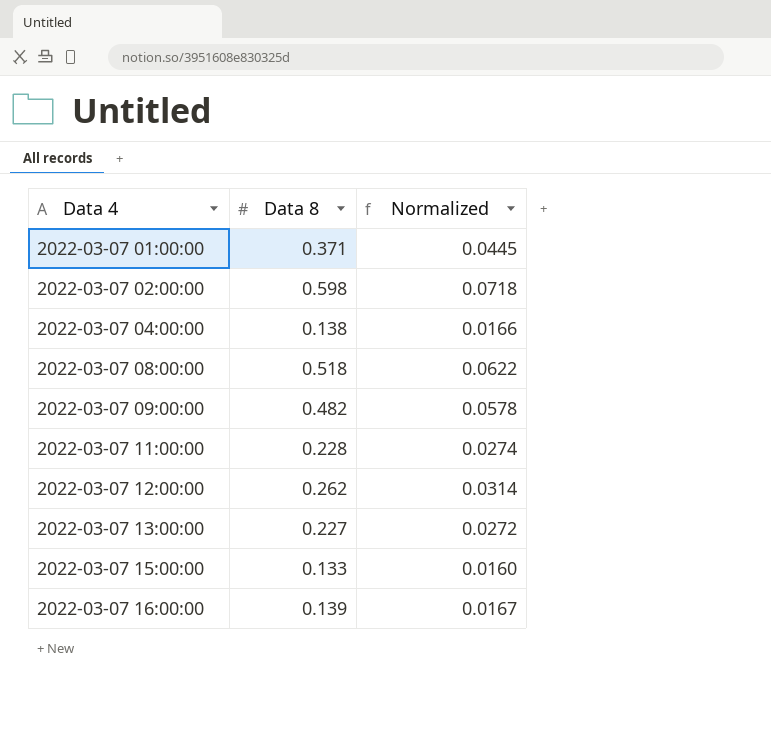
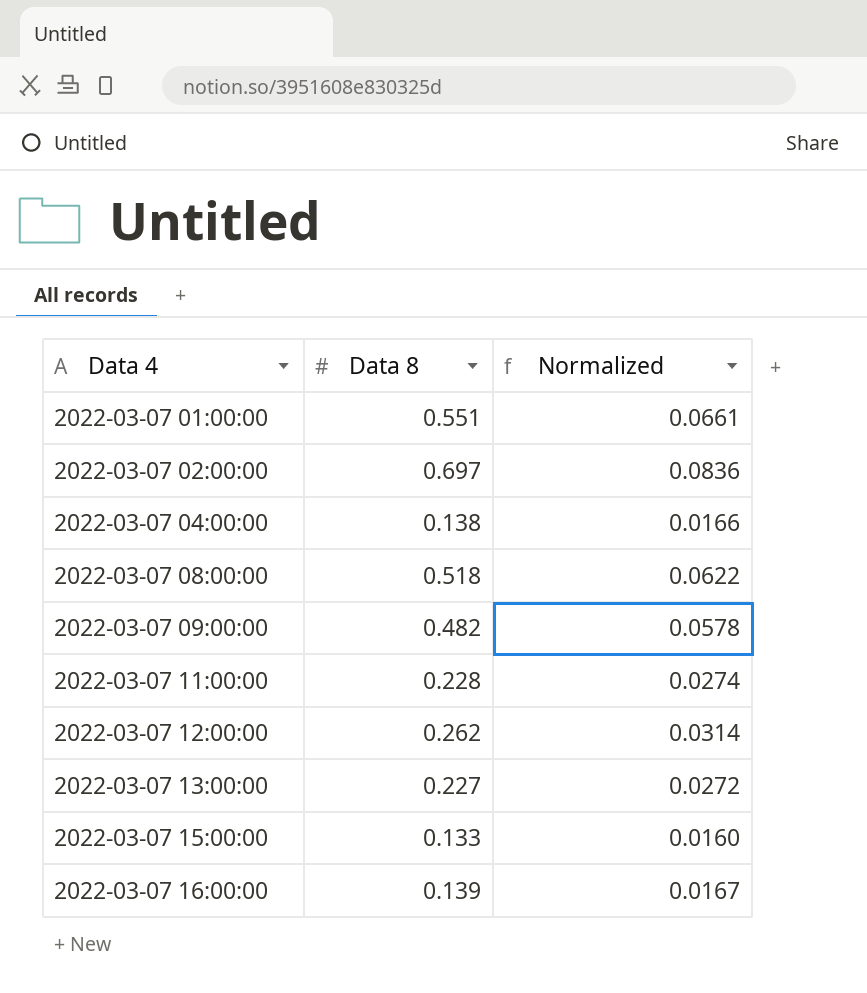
2022-03-07 01:00:00 | Data 8: 0.371 -> 0.551
2022-03-07 01:00:00 | Normalized: 0.0445 -> 0.0661
2022-03-07 02:00:00 | Data 8: 0.598 -> 0.697
2022-03-07 02:00:00 | Normalized: 0.0718 -> 0.0836

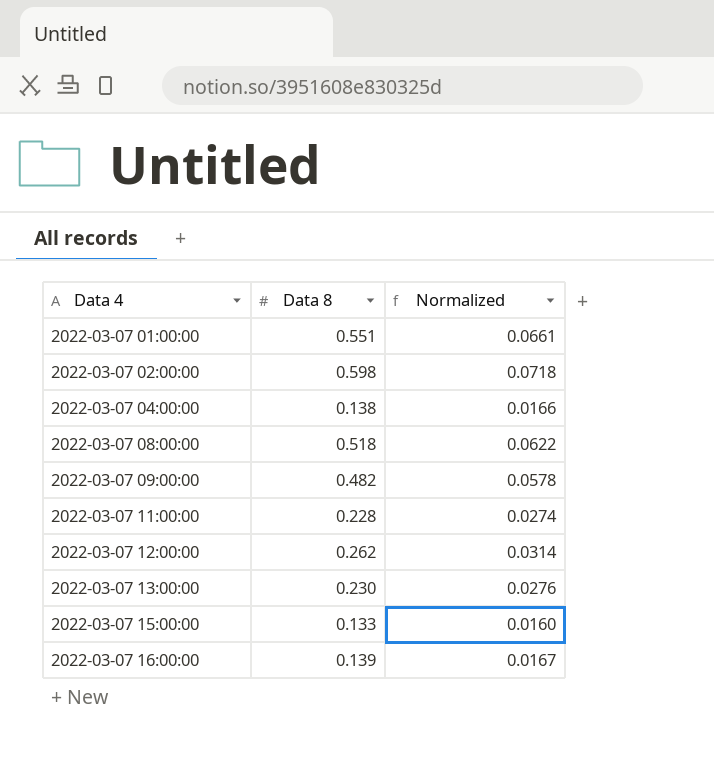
2022-03-07 02:00:00 | Data 8: 0.697 -> 0.598
2022-03-07 02:00:00 | Normalized: 0.0836 -> 0.0718
2022-03-07 13:00:00 | Data 8: 0.227 -> 0.230
2022-03-07 13:00:00 | Normalized: 0.0272 -> 0.0276

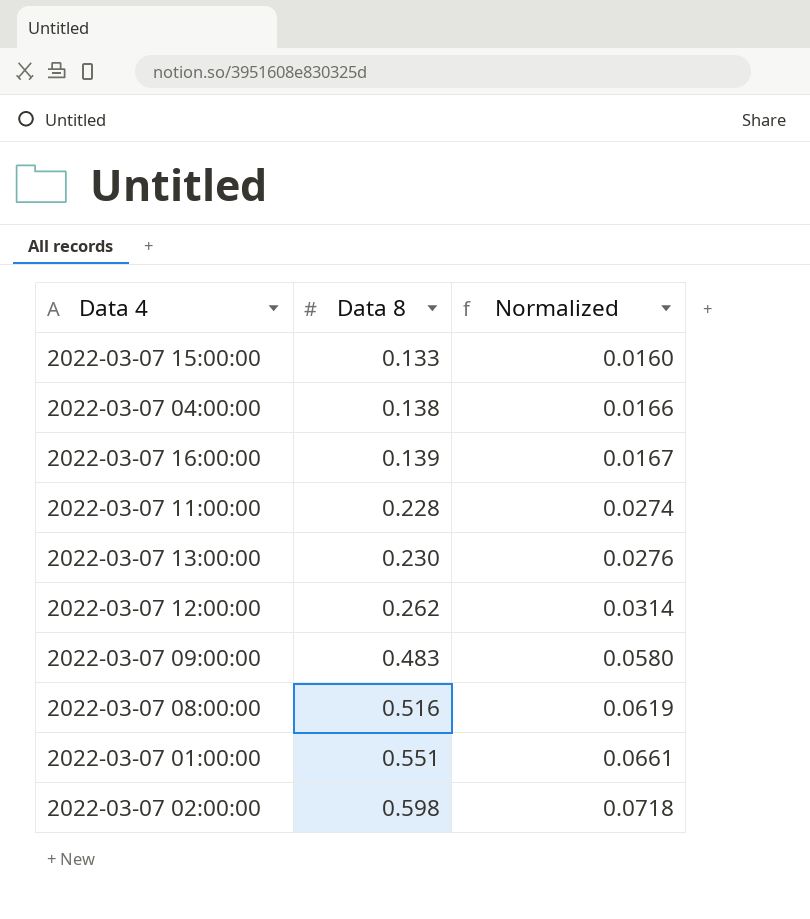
row order: Data 4 ascending -> Data 8 ascending
2022-03-07 09:00:00 | Data 8: 0.482 -> 0.483
2022-03-07 09:00:00 | Normalized: 0.0578 -> 0.0580
2022-03-07 08:00:00 | Data 8: 0.518 -> 0.516
2022-03-07 08:00:00 | Normalized: 0.0622 -> 0.0619

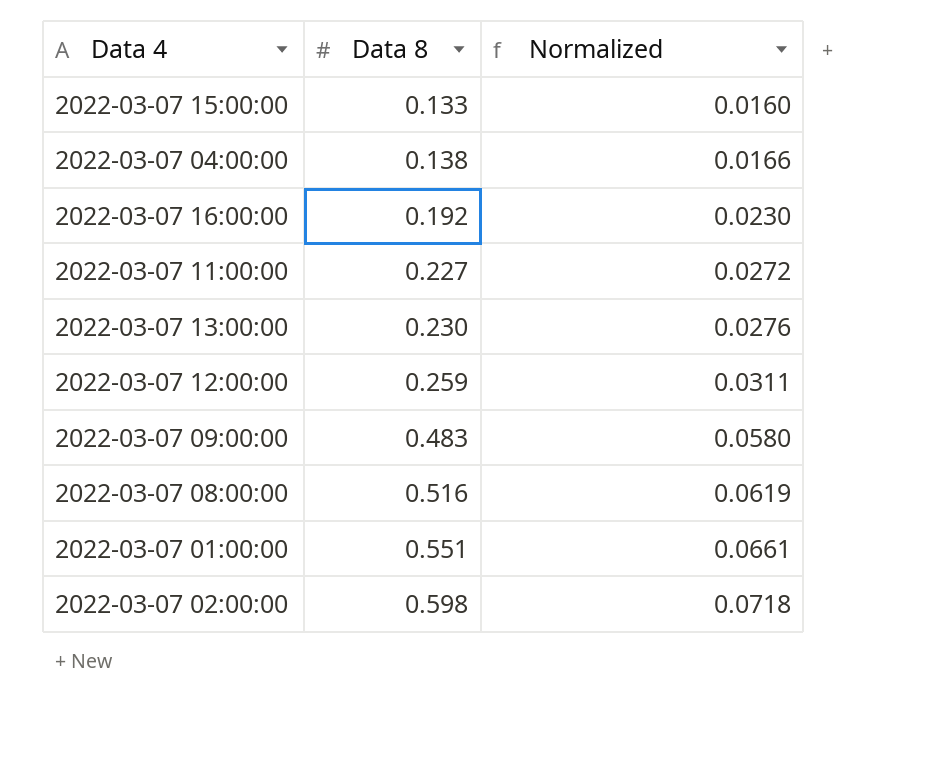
2022-03-07 16:00:00 | Data 8: 0.139 -> 0.192
2022-03-07 16:00:00 | Normalized: 0.0167 -> 0.0230
2022-03-07 11:00:00 | Data 8: 0.228 -> 0.227
2022-03-07 11:00:00 | Normalized: 0.0274 -> 0.0272
2022-03-07 12:00:00 | Data 8: 0.262 -> 0.259
2022-03-07 12:00:00 | Normalized: 0.0314 -> 0.0311

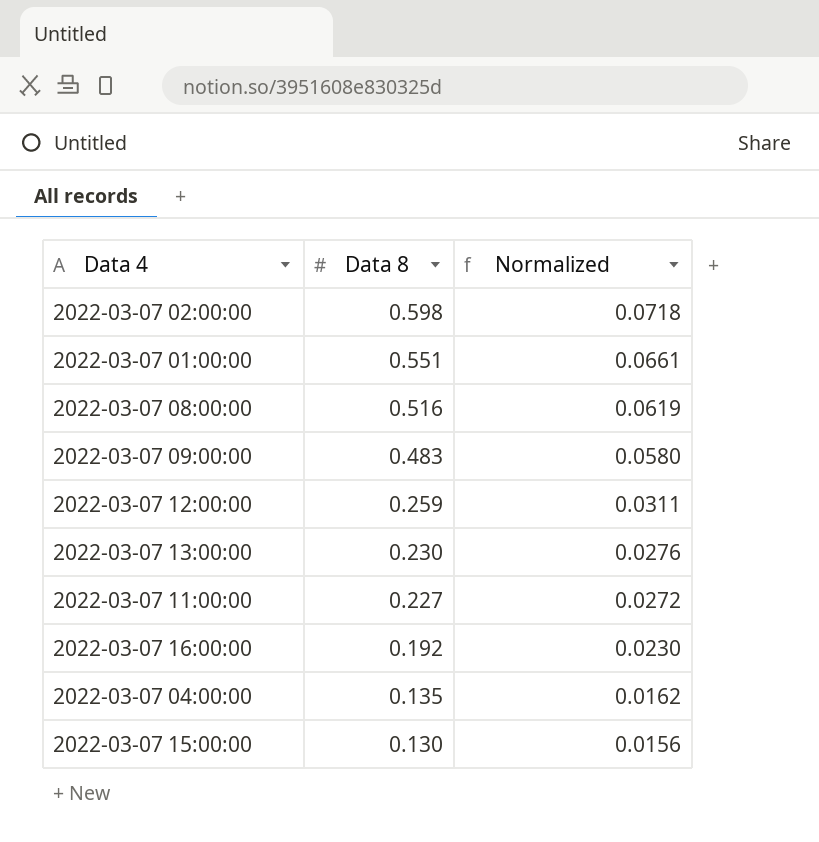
row order: Data 8 ascending -> Data 8 descending
2022-03-07 04:00:00 | Data 8: 0.138 -> 0.135
2022-03-07 04:00:00 | Normalized: 0.0166 -> 0.0162
2022-03-07 15:00:00 | Data 8: 0.133 -> 0.130
2022-03-07 15:00:00 | Normalized: 0.0160 -> 0.0156

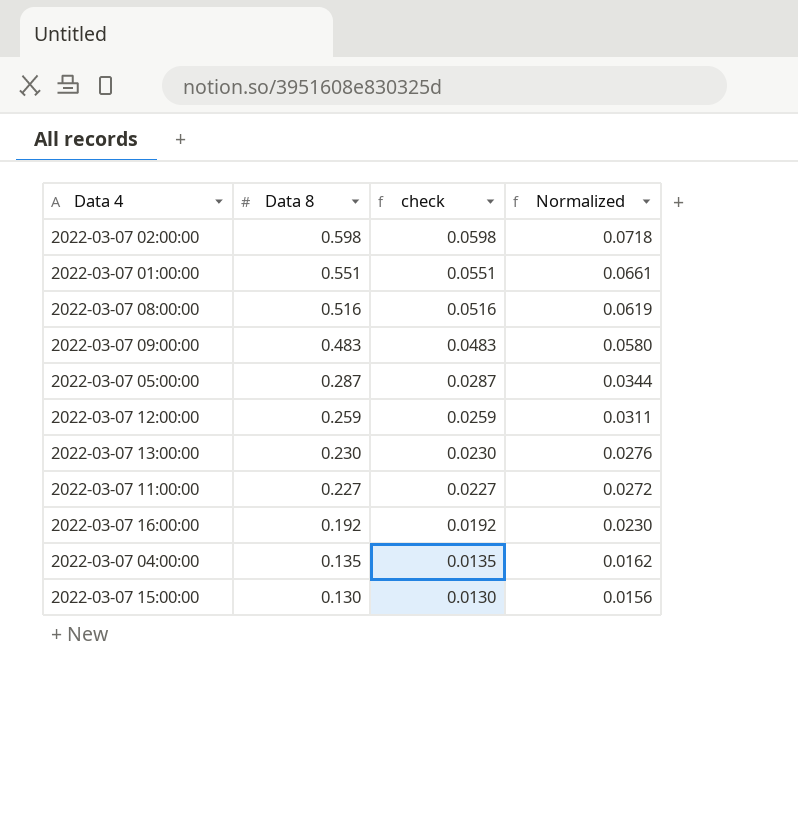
column check | formula: none -> [Data 8] * 0.1
row 2022-03-07 05:00:00: none -> 0.287 | 0.0287 | 0.0344

